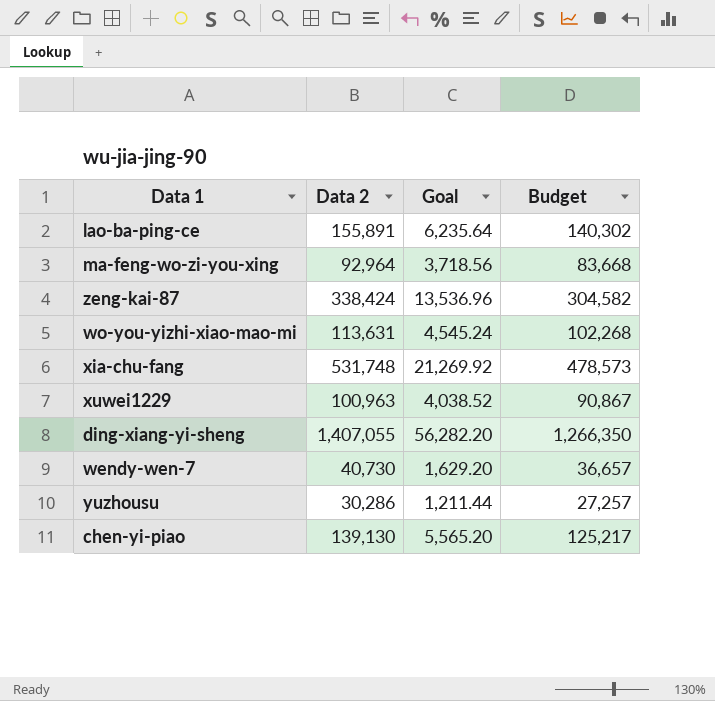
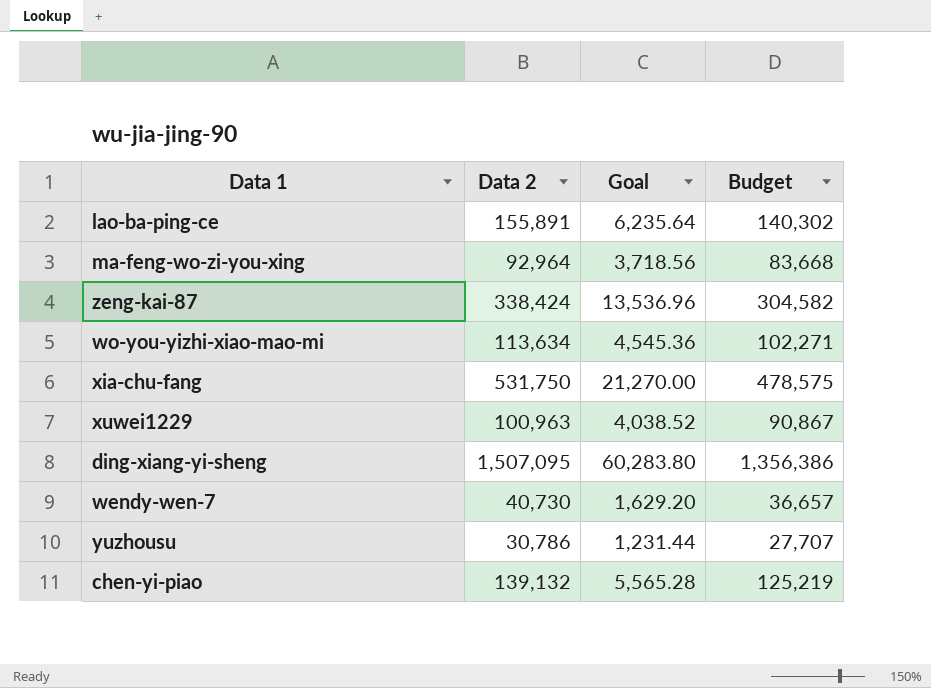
wo-you-yizhi-xiao-mao-mi | Data 2: 113,631 -> 113,634
wo-you-yizhi-xiao-mao-mi | Goal: 4,545.24 -> 4,545.36
wo-you-yizhi-xiao-mao-mi | Budget: 102,268 -> 102,271
xia-chu-fang | Data 2: 531,748 -> 531,750
xia-chu-fang | Goal: 21,269.92 -> 21,270.00
xia-chu-fang | Budget: 478,573 -> 478,575
ding-xiang-yi-sheng | Data 2: 1,407,055 -> 1,507,095
ding-xiang-yi-sheng | Goal: 56,282.20 -> 60,283.80
ding-xiang-yi-sheng | Budget: 1,266,350 -> 1,356,386
yuzhousu | Data 2: 30,286 -> 30,786
yuzhousu | Goal: 1,211.44 -> 1,231.44
yuzhousu | Budget: 27,257 -> 27,707
chen-yi-piao | Data 2: 139,130 -> 139,132
chen-yi-piao | Goal: 5,565.20 -> 5,565.28
chen-yi-piao | Budget: 125,217 -> 125,219

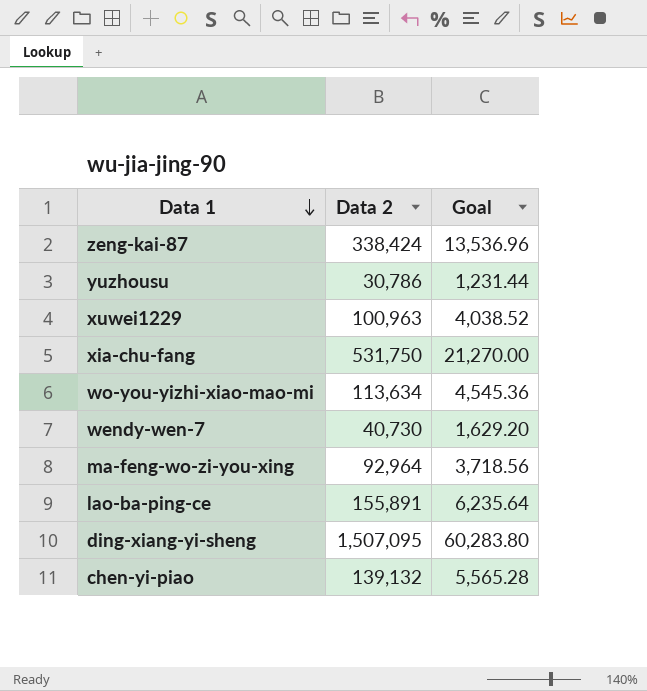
row order: none -> Data 1 descending
column Budget | formula: [Data 2] * 0.9 -> none

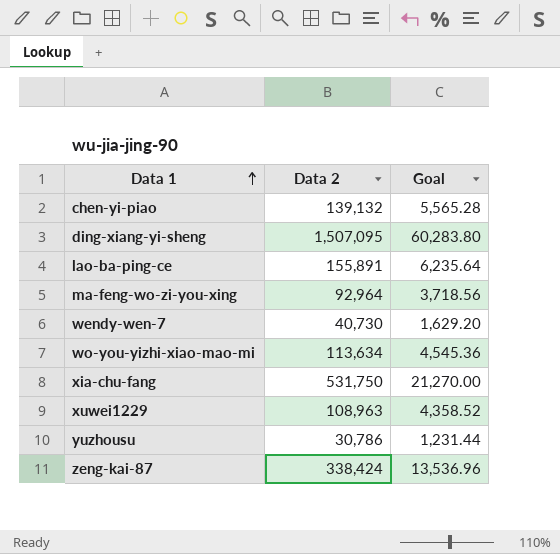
row order: Data 1 descending -> Data 1 ascending
xuwei1229 | Data 2: 100,963 -> 108,963
xuwei1229 | Goal: 4,038.52 -> 4,358.52

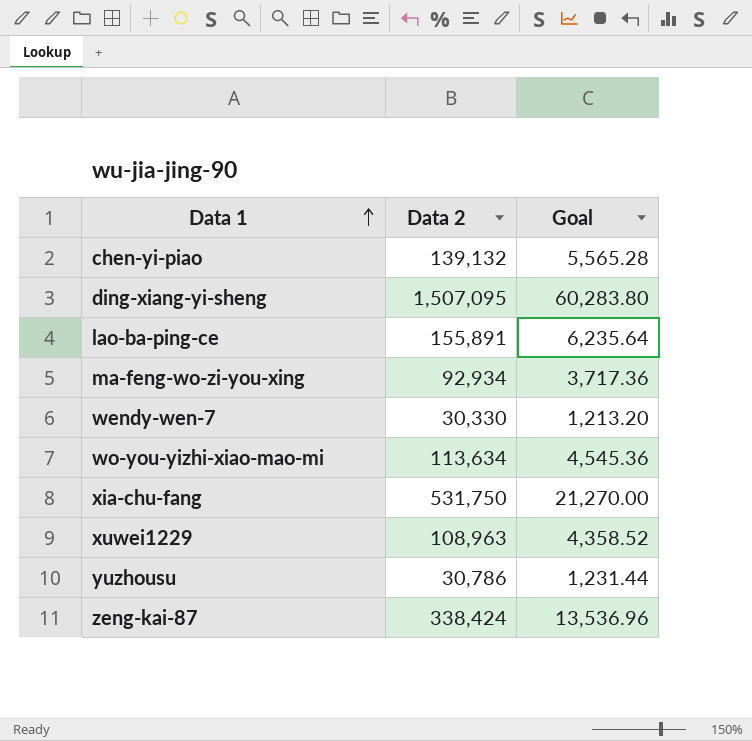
ma-feng-wo-zi-you-xing | Data 2: 92,964 -> 92,934
ma-feng-wo-zi-you-xing | Goal: 3,718.56 -> 3,717.36
wendy-wen-7 | Data 2: 40,730 -> 30,330
wendy-wen-7 | Goal: 1,629.20 -> 1,213.20

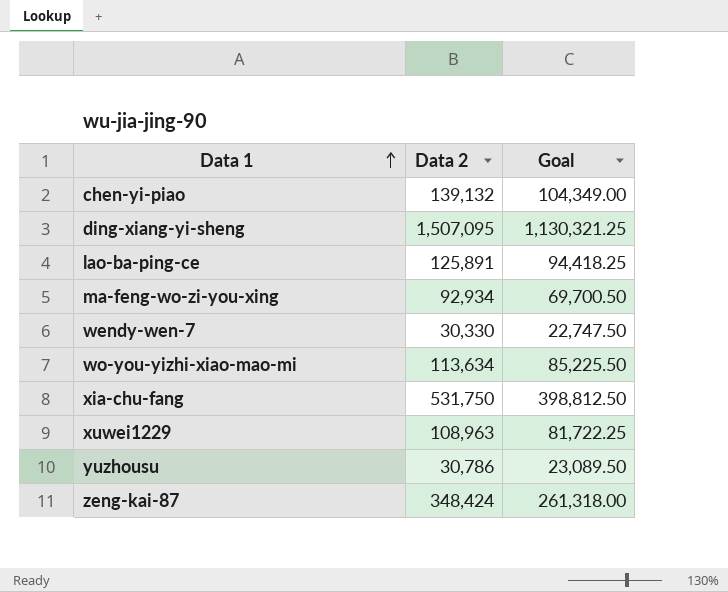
column Goal | formula: [Data 2] * 0.04 -> [Data 2] * 0.75
lao-ba-ping-ce | Data 2: 155,891 -> 125,891
zeng-kai-87 | Data 2: 338,424 -> 348,424

